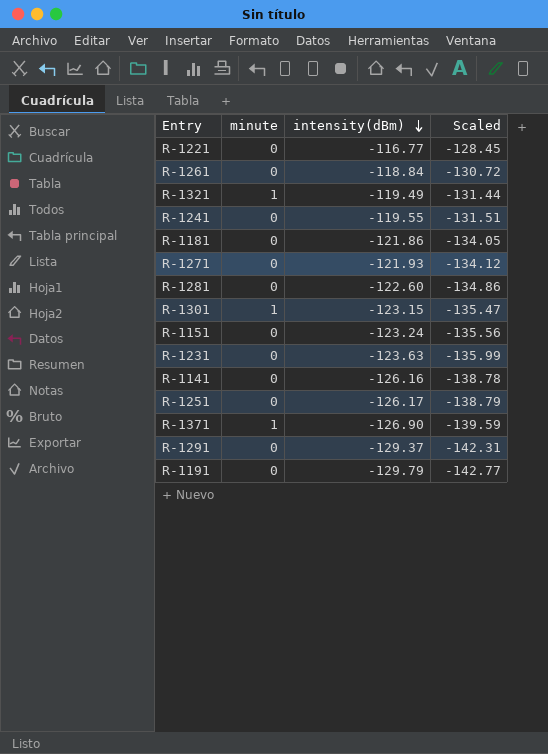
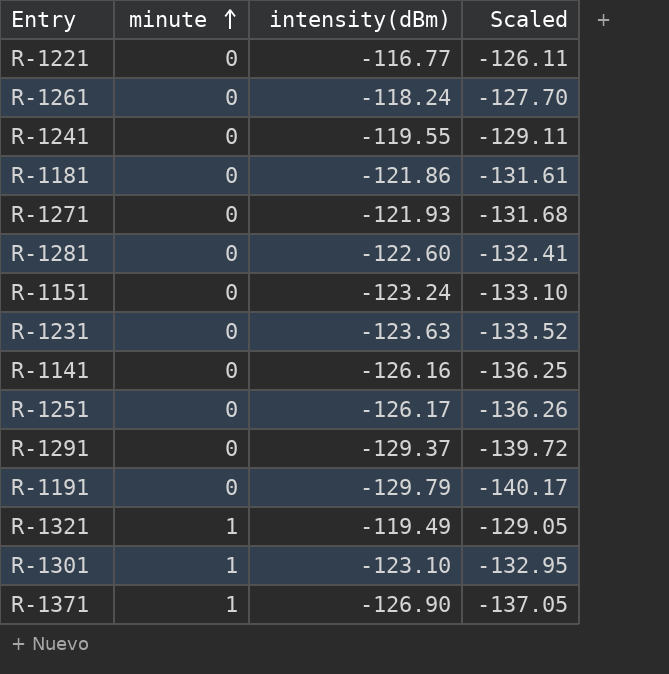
row order: intensity(dBm) descending -> minute ascending
column Scaled | formula: [intensity(dBm)] * 1.1 -> [intensity(dBm)] * 1.08
R-1261 | intensity(dBm): -118.84 -> -118.24
R-1301 | intensity(dBm): -123.15 -> -123.10

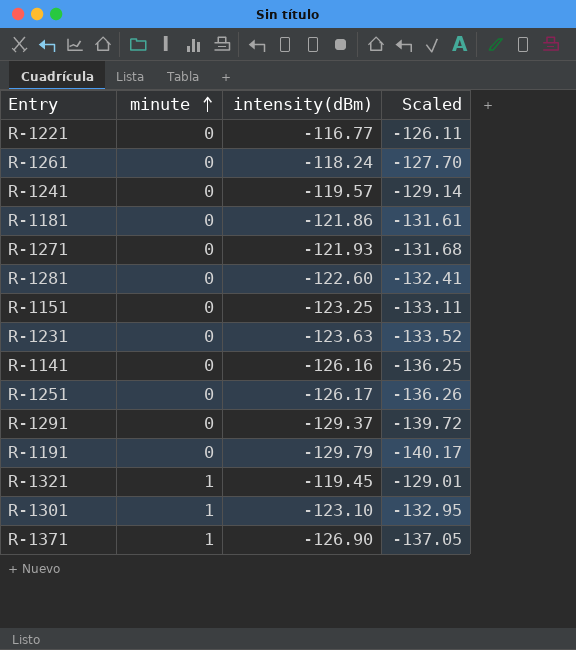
R-1241 | intensity(dBm): -119.55 -> -119.57
R-1241 | Scaled: -129.11 -> -129.14
R-1151 | intensity(dBm): -123.24 -> -123.25
R-1151 | Scaled: -133.10 -> -133.11
R-1321 | intensity(dBm): -119.49 -> -119.45
R-1321 | Scaled: -129.05 -> -129.01

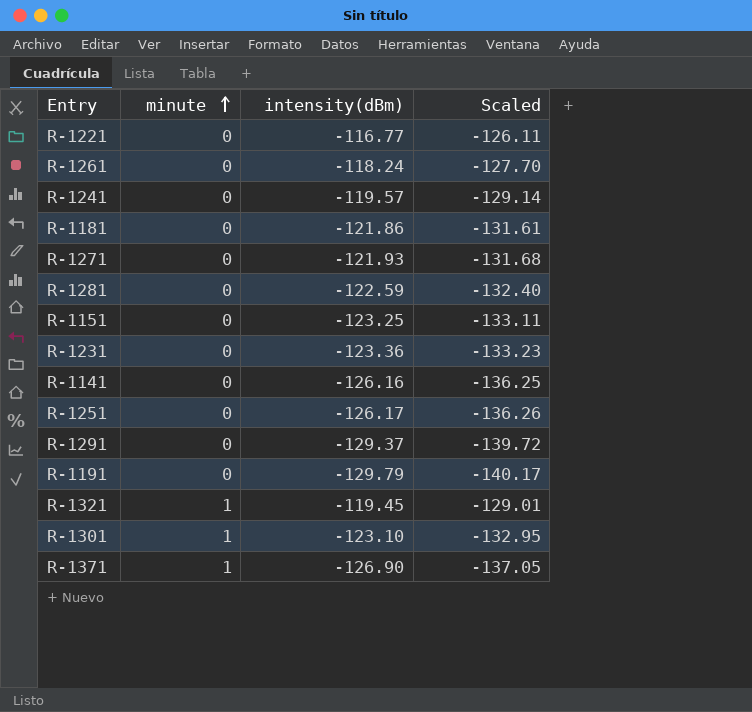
R-1281 | intensity(dBm): -122.60 -> -122.59
R-1281 | Scaled: -132.41 -> -132.40
R-1231 | intensity(dBm): -123.63 -> -123.36
R-1231 | Scaled: -133.52 -> -133.23

